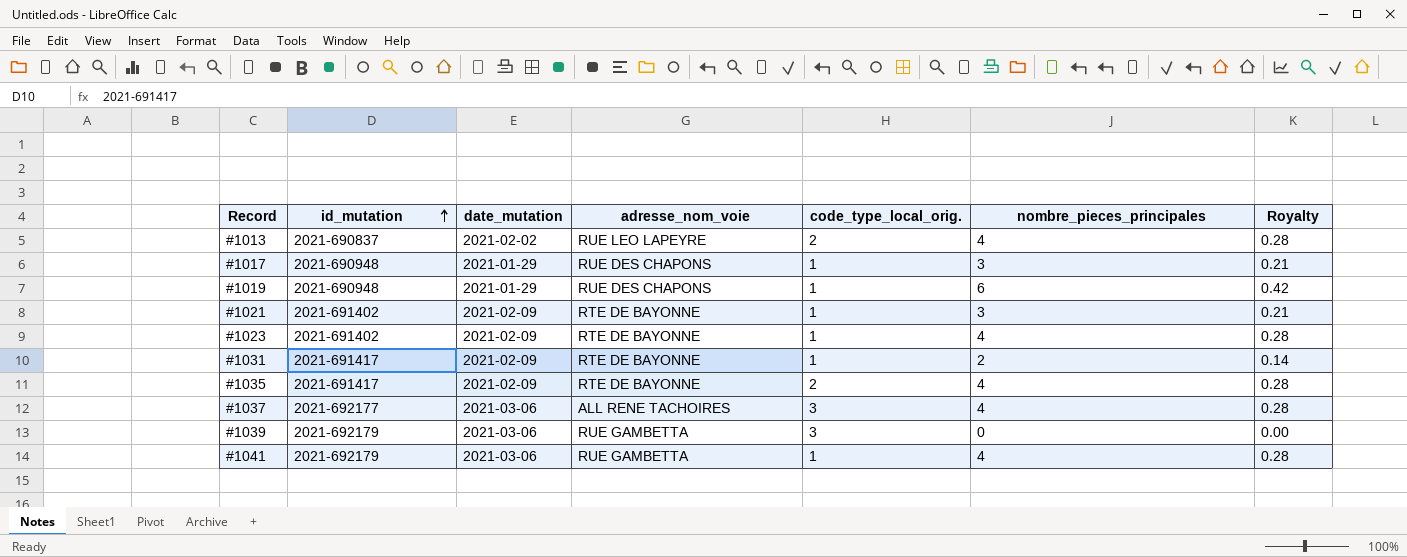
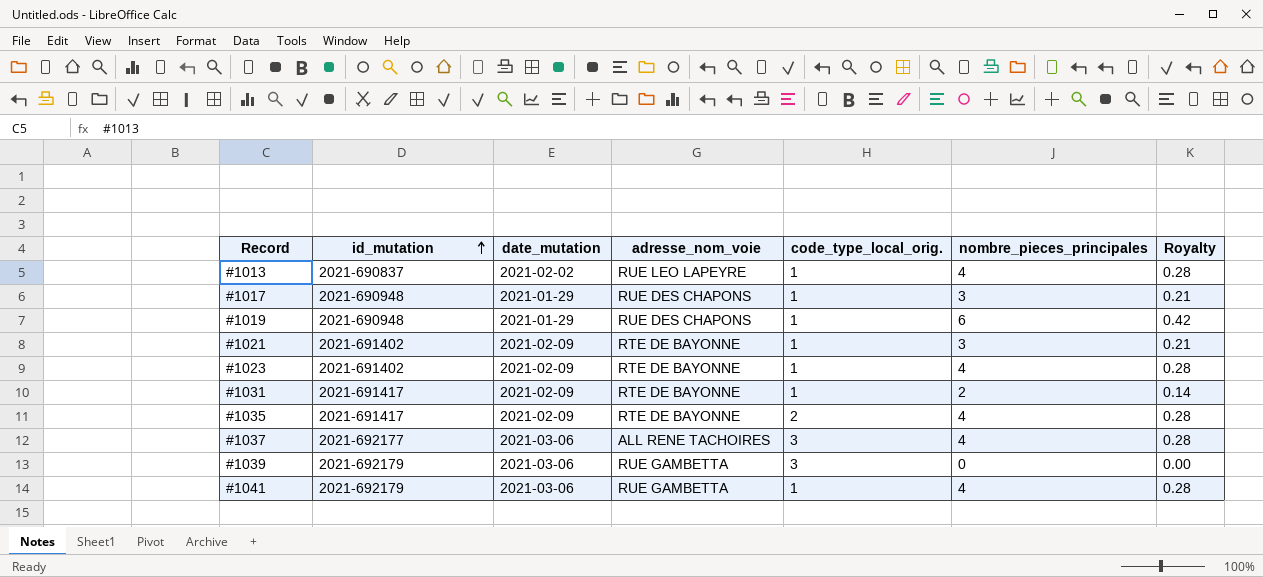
#1013 | code_type_local_orig.: 2 -> 1

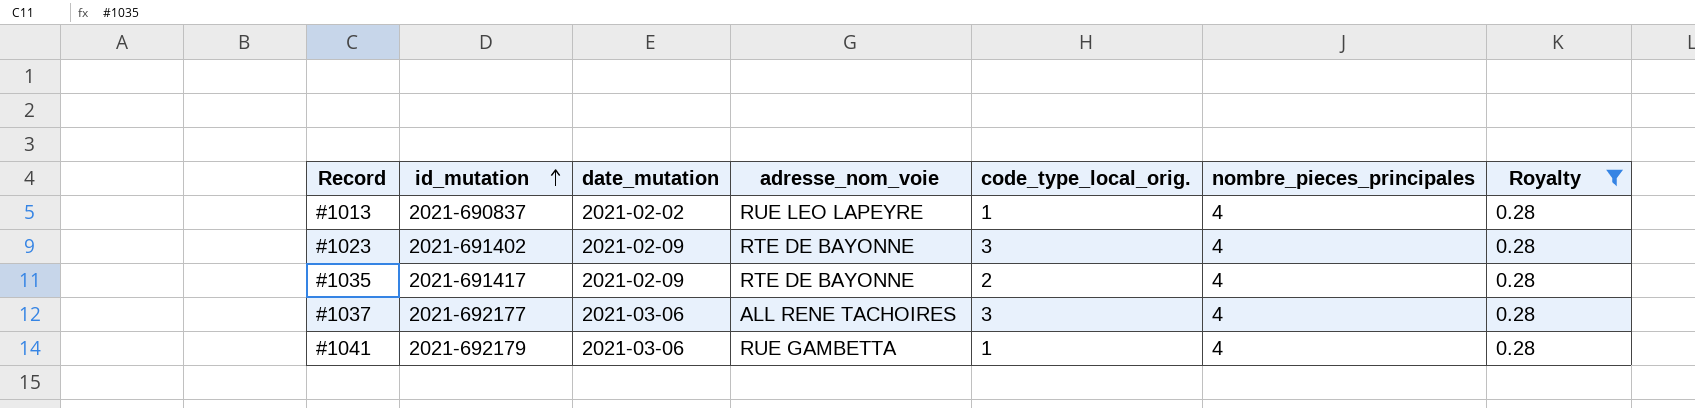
filter: none -> Royalty = 0.28
#1023 | code_type_local_orig.: 1 -> 3

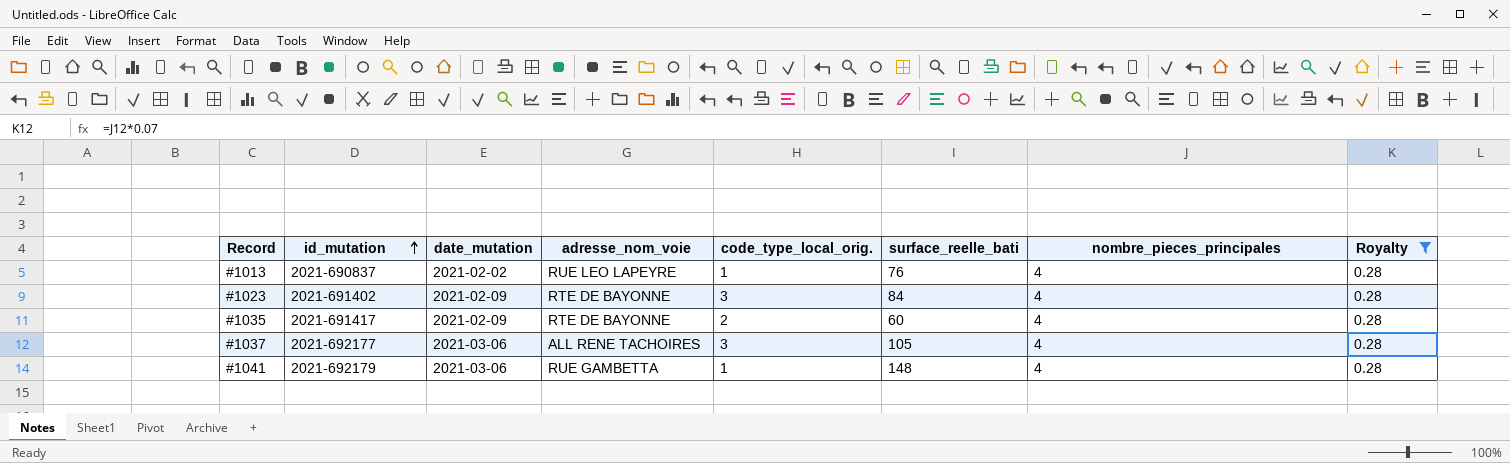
column surface_reelle_bati | position: none -> 6

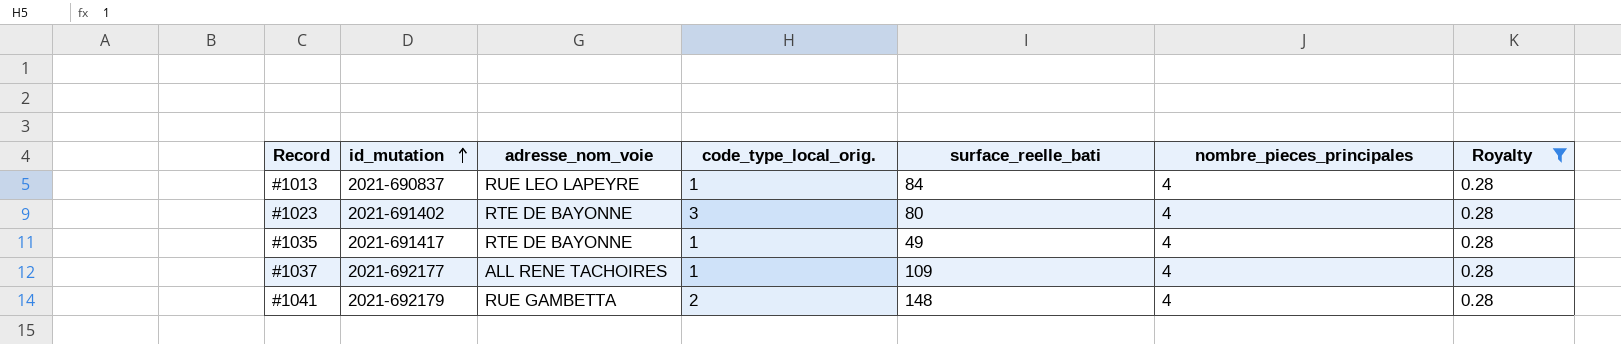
column date_mutation | position: 3 -> none
#1013 | surface_reelle_bati: 76 -> 84
#1023 | surface_reelle_bati: 84 -> 80
#1035 | code_type_local_orig.: 2 -> 1
#1035 | surface_reelle_bati: 60 -> 49
#1037 | code_type_local_orig.: 3 -> 1
#1037 | surface_reelle_bati: 105 -> 109
#1041 | code_type_local_orig.: 1 -> 2

